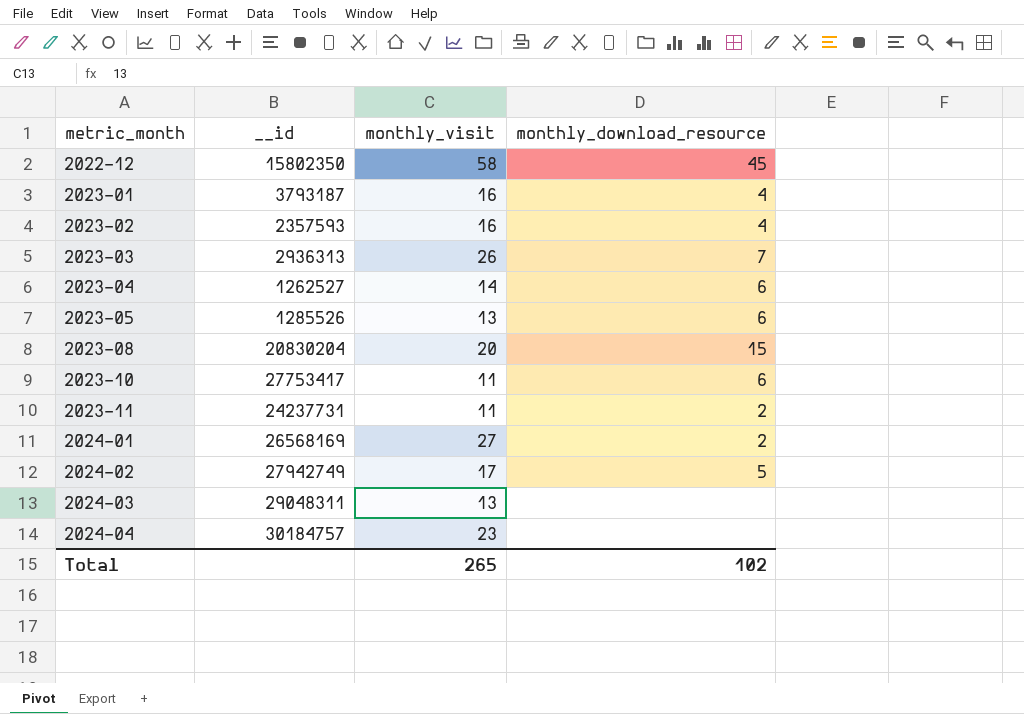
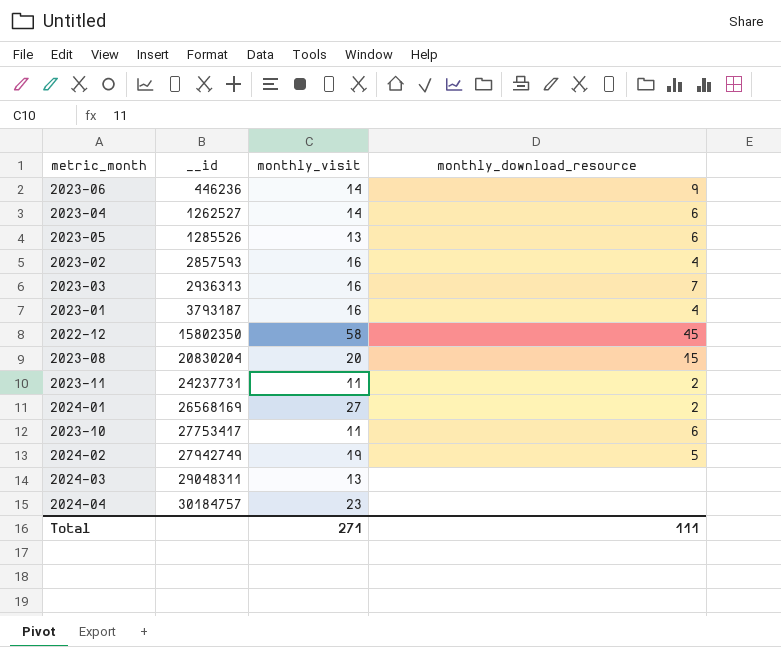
row order: metric_month ascending -> __id ascending
row 2023-06: none -> 446236 | 14 | 9
2023-02 | __id: 2357593 -> 2857593
2023-03 | monthly_visit: 26 -> 16
2024-02 | monthly_visit: 17 -> 19
Total | monthly_visit: 265 -> 271
Total | monthly_download_resource: 102 -> 111

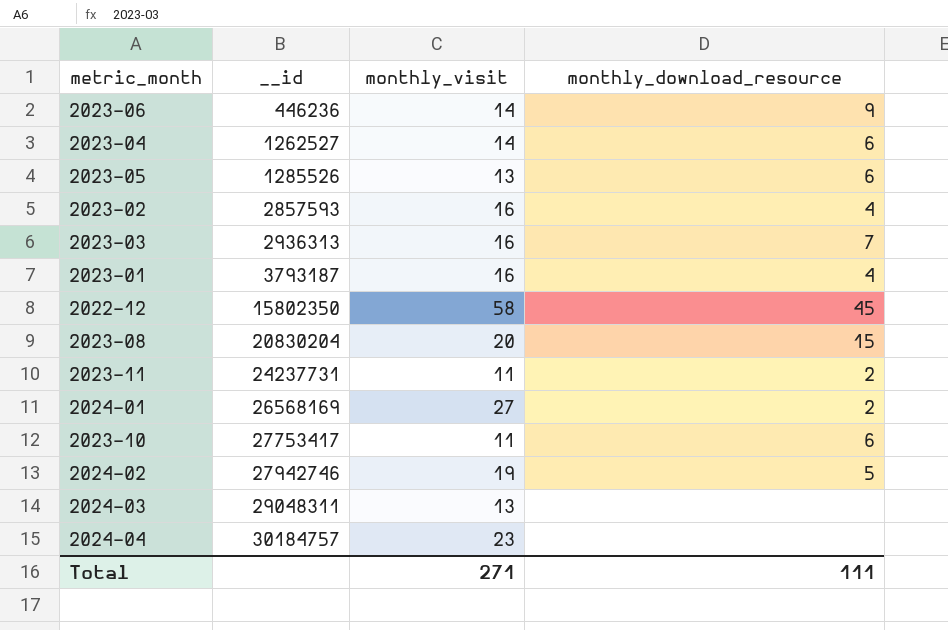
2024-02 | __id: 27942749 -> 27942746

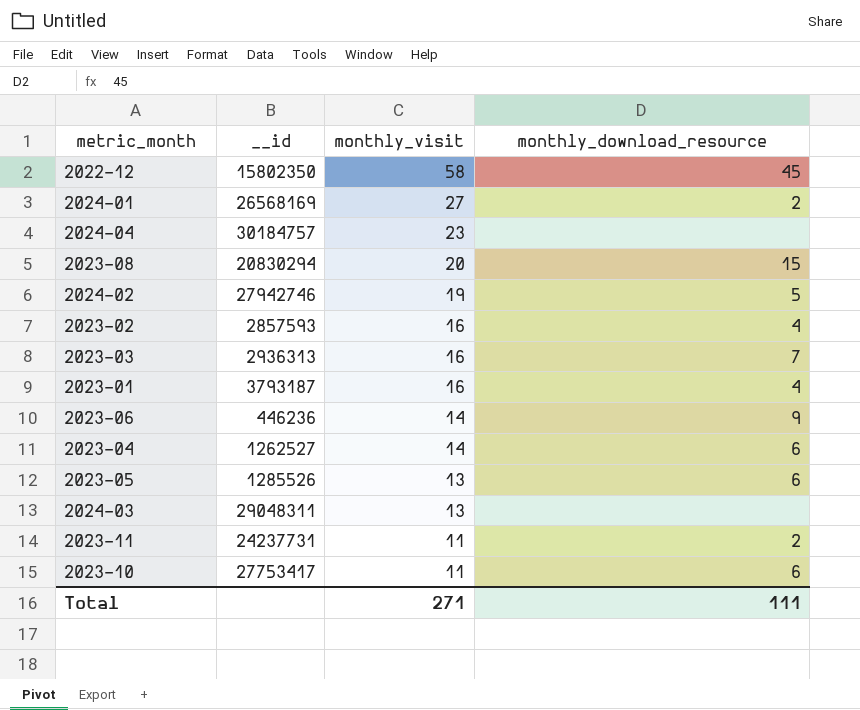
row order: __id ascending -> monthly_visit descending
2023-08 | __id: 20830204 -> 20830294

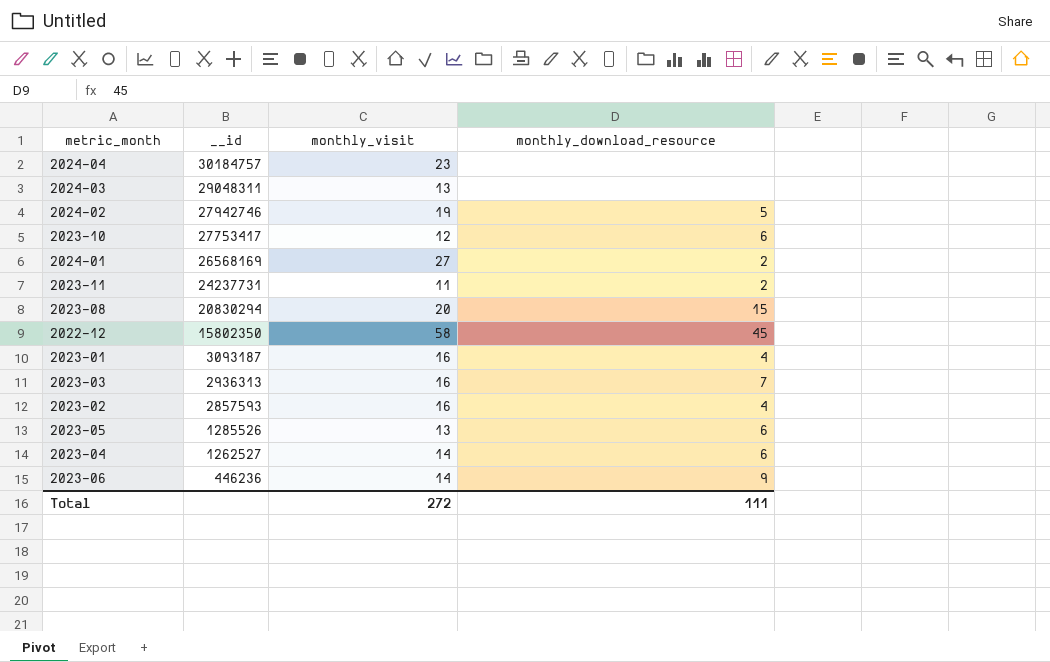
row order: monthly_visit descending -> __id descending
2023-10 | monthly_visit: 11 -> 12
2023-01 | __id: 3793187 -> 3093187
Total | monthly_visit: 271 -> 272

